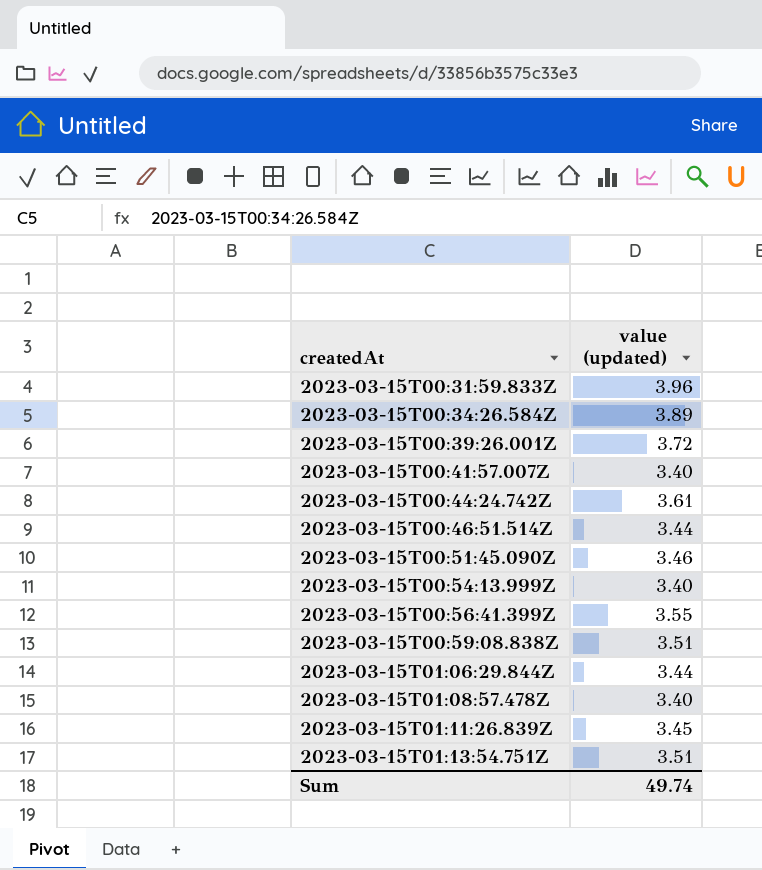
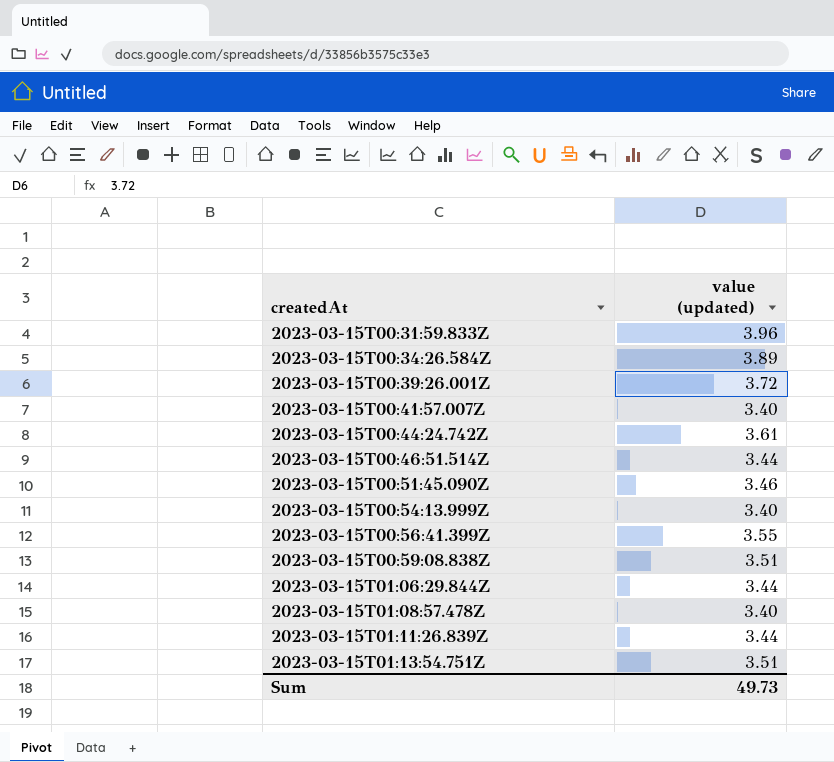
2023-03-15T01:11:26.839Z | value (updated): 3.45 -> 3.44
Sum | value (updated): 49.74 -> 49.73

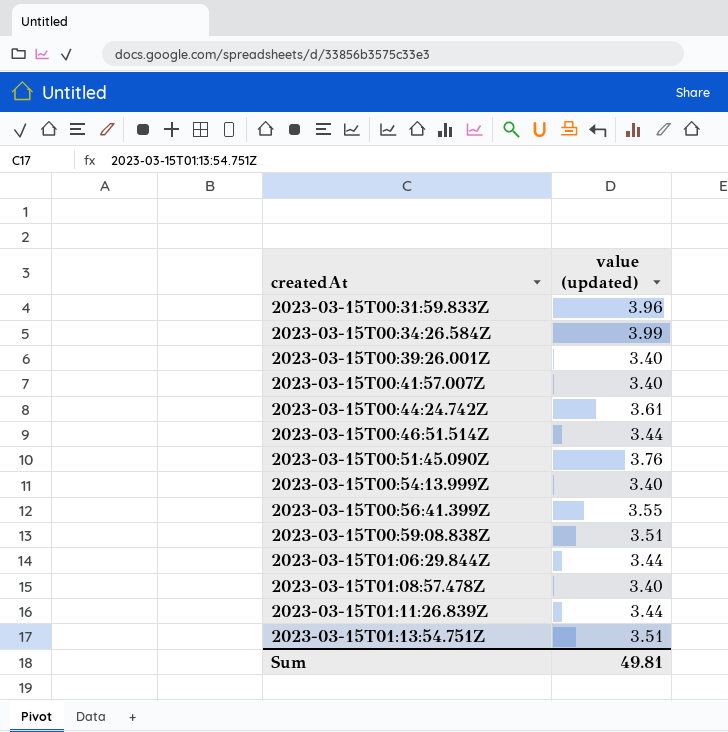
2023-03-15T00:34:26.584Z | value (updated): 3.89 -> 3.99
2023-03-15T00:39:26.001Z | value (updated): 3.72 -> 3.40
2023-03-15T00:51:45.090Z | value (updated): 3.46 -> 3.76
Sum | value (updated): 49.73 -> 49.81

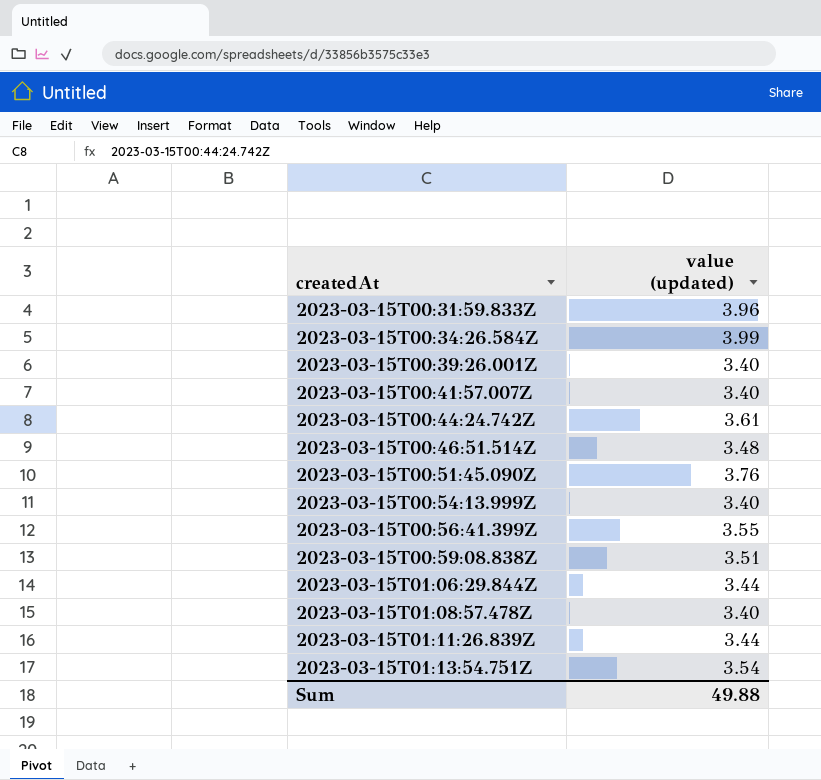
2023-03-15T00:46:51.514Z | value (updated): 3.44 -> 3.48
2023-03-15T01:13:54.751Z | value (updated): 3.51 -> 3.54
Sum | value (updated): 49.81 -> 49.88

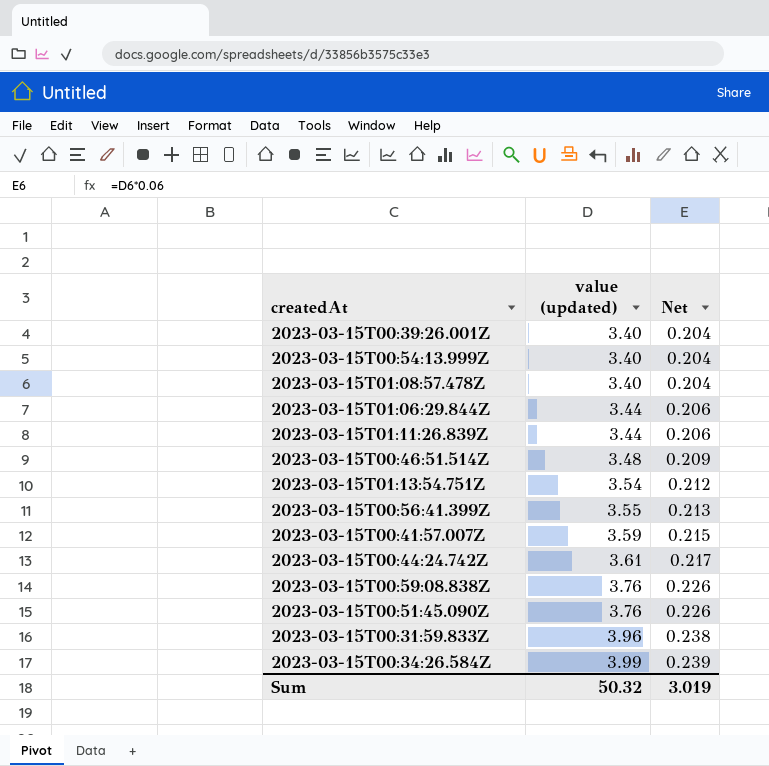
row order: createdAt ascending -> value (updated) ascending
column Net | formula: none -> [value (updated)] * 0.06
2023-03-15T00:41:57.007Z | value (updated): 3.40 -> 3.59
2023-03-15T00:59:08.838Z | value (updated): 3.51 -> 3.76
Sum | value (updated): 49.88 -> 50.32

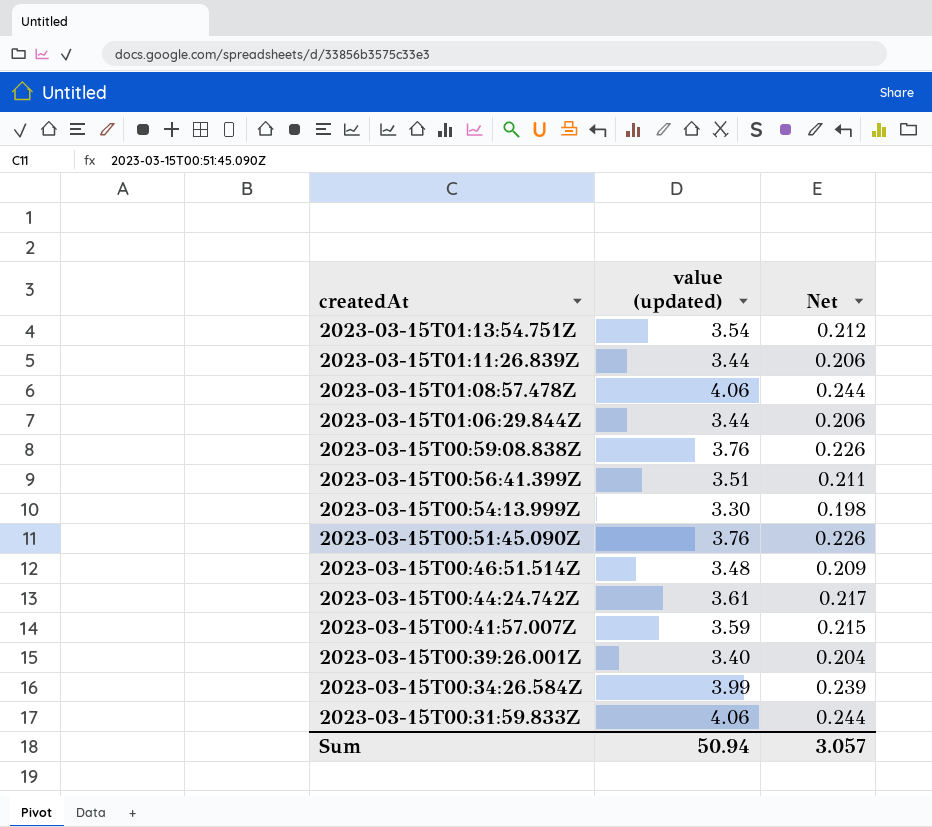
row order: value (updated) ascending -> createdAt descending
2023-03-15T01:08:57.478Z | value (updated): 3.40 -> 4.06
2023-03-15T01:08:57.478Z | Net: 0.204 -> 0.244
2023-03-15T00:56:41.399Z | value (updated): 3.55 -> 3.51
2023-03-15T00:56:41.399Z | Net: 0.213 -> 0.211
2023-03-15T00:54:13.999Z | value (updated): 3.40 -> 3.30
2023-03-15T00:54:13.999Z | Net: 0.204 -> 0.198
2023-03-15T00:31:59.833Z | value (updated): 3.96 -> 4.06
2023-03-15T00:31:59.833Z | Net: 0.238 -> 0.244
Sum | value (updated): 50.32 -> 50.94
Sum | Net: 3.019 -> 3.057

